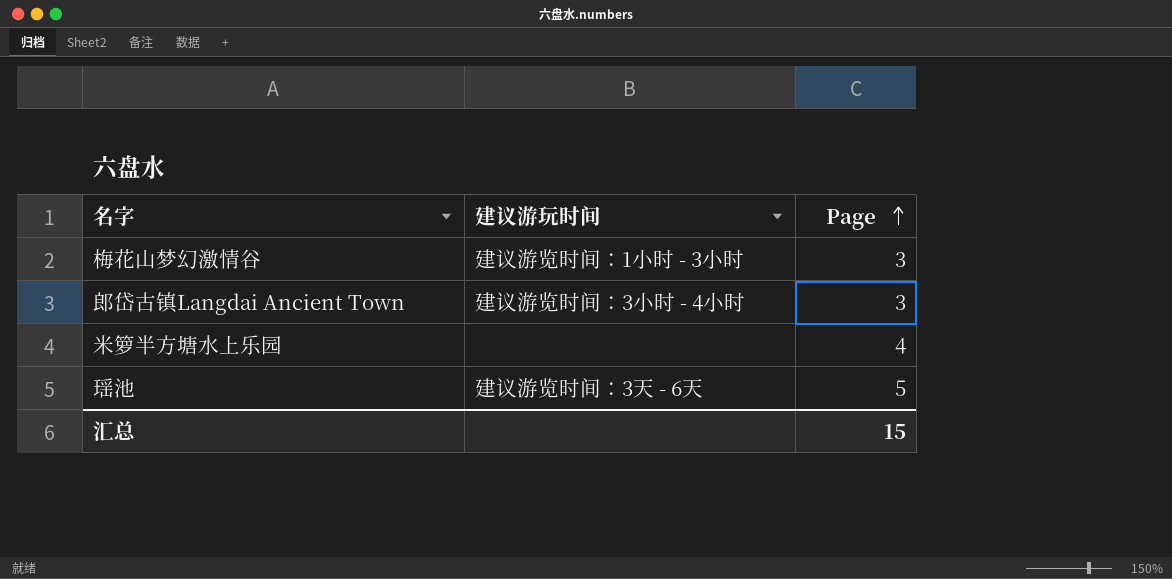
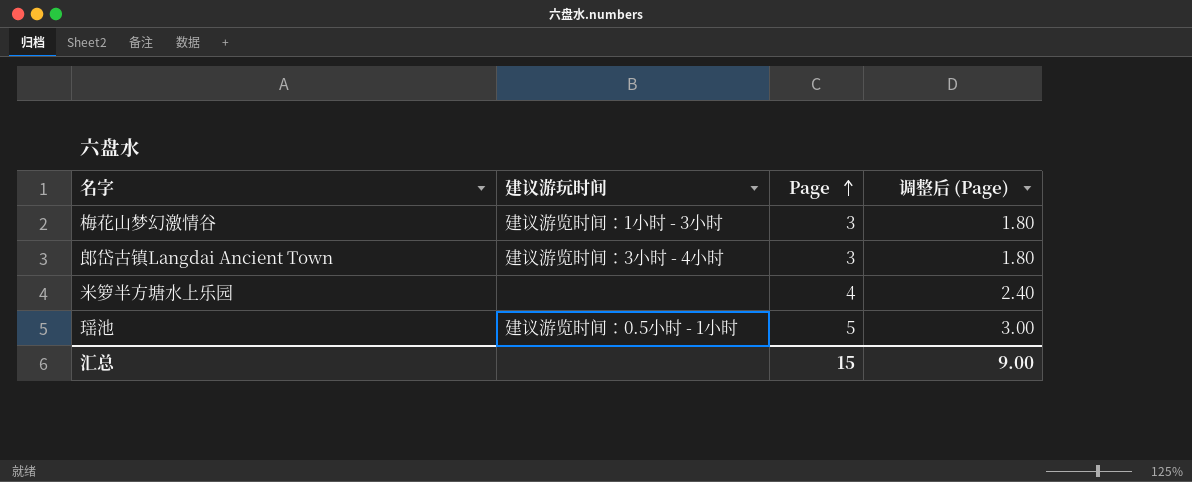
column 调整后 (Page) | formula: none -> [Page] * 0.6
瑶池 | 建议游玩时间: 建议游览时间：3天 - 6天 -> 建议游览时间：0.5小时 - 1小时

